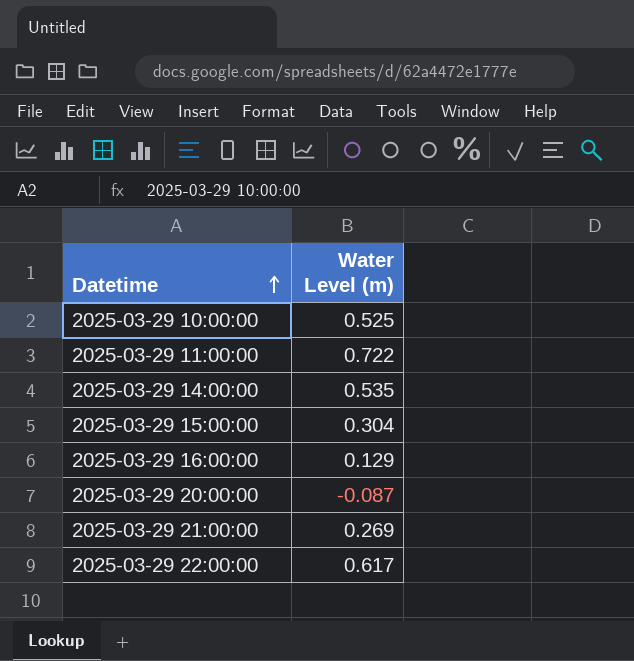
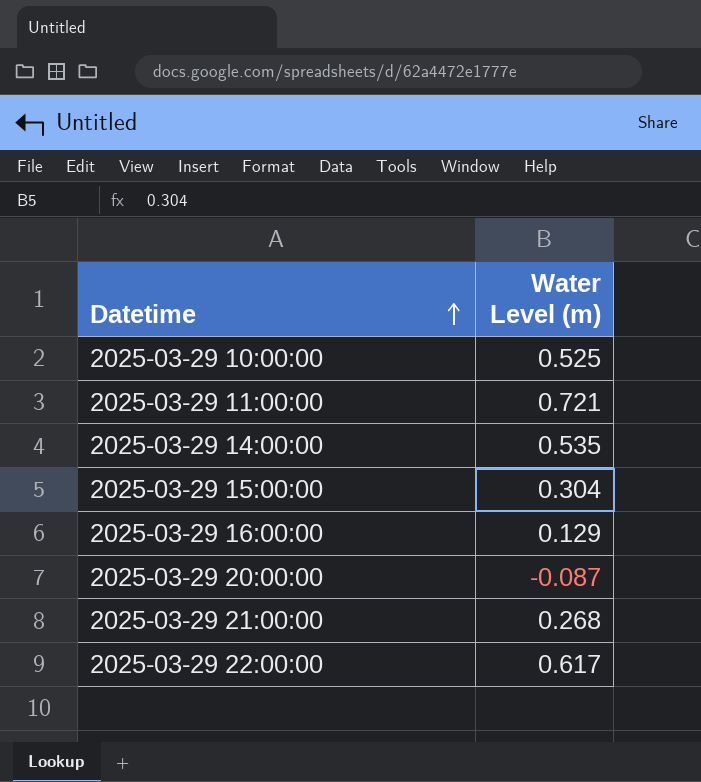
2025-03-29 11:00:00 | Water Level (m): 0.722 -> 0.721
2025-03-29 21:00:00 | Water Level (m): 0.269 -> 0.268

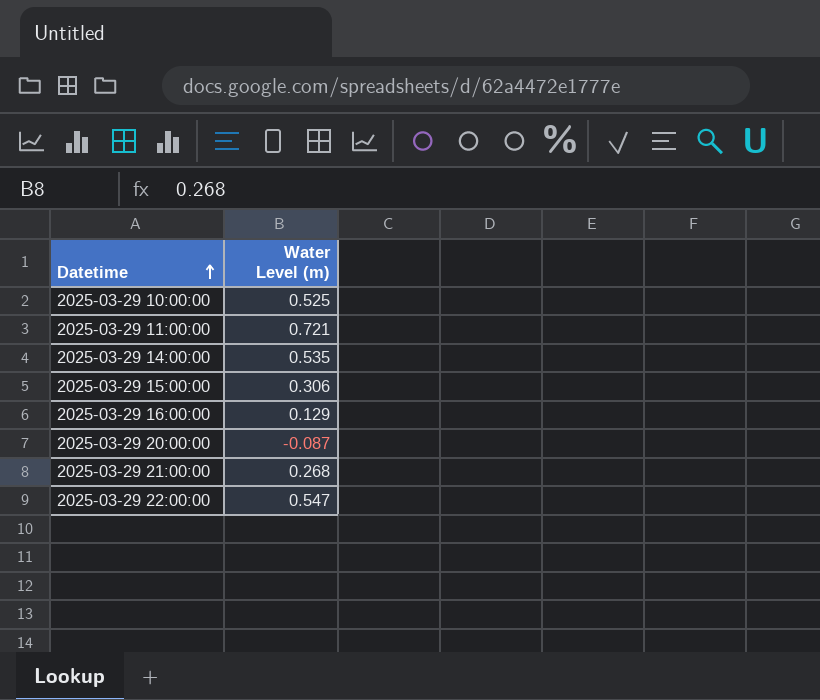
2025-03-29 15:00:00 | Water Level (m): 0.304 -> 0.306
2025-03-29 22:00:00 | Water Level (m): 0.617 -> 0.547

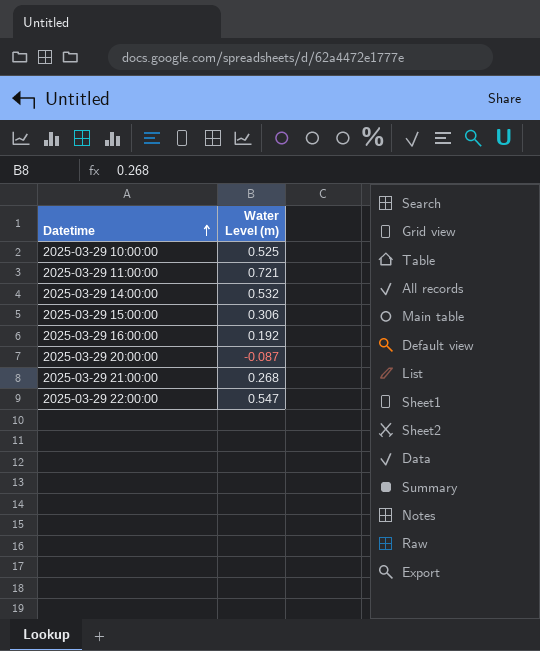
2025-03-29 14:00:00 | Water Level (m): 0.535 -> 0.532
2025-03-29 16:00:00 | Water Level (m): 0.129 -> 0.192

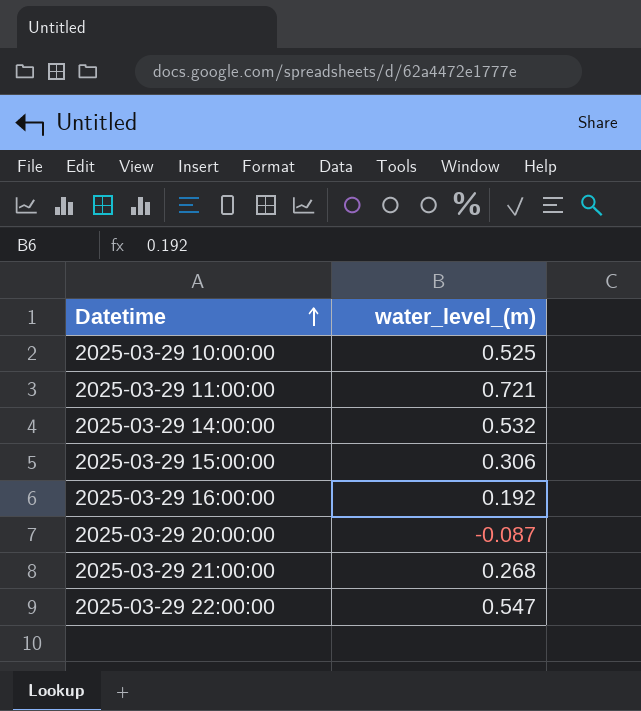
column name: Water Level (m) -> water_level_(m)

